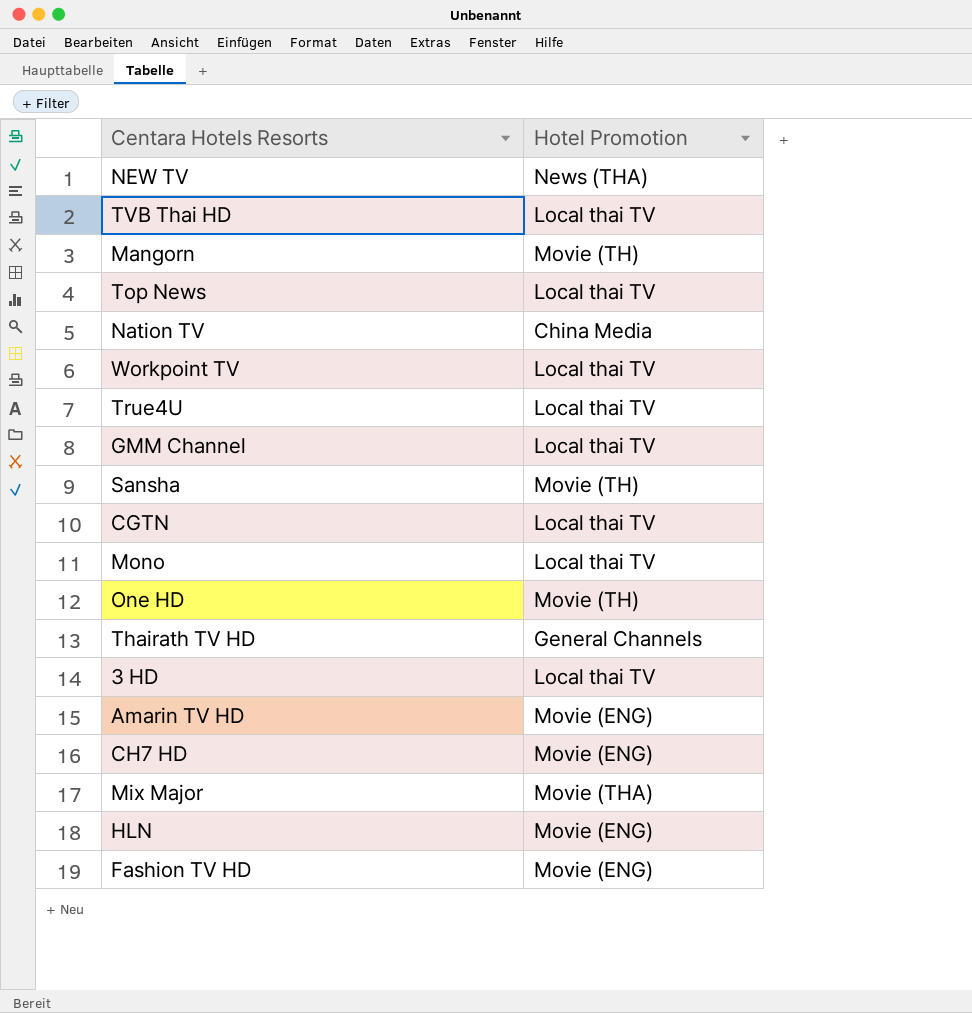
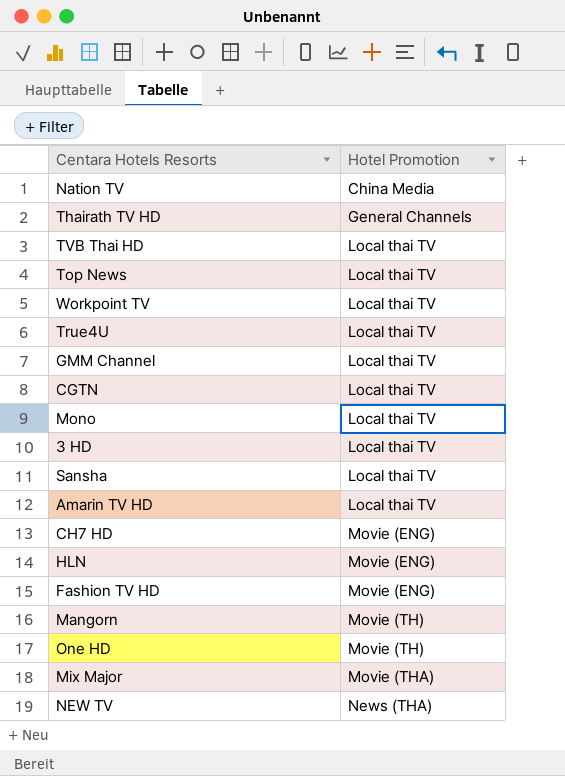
row order: none -> Hotel Promotion ascending
Sansha | Hotel Promotion: Movie (TH) -> Local thai TV
Amarin TV HD | Hotel Promotion: Movie (ENG) -> Local thai TV

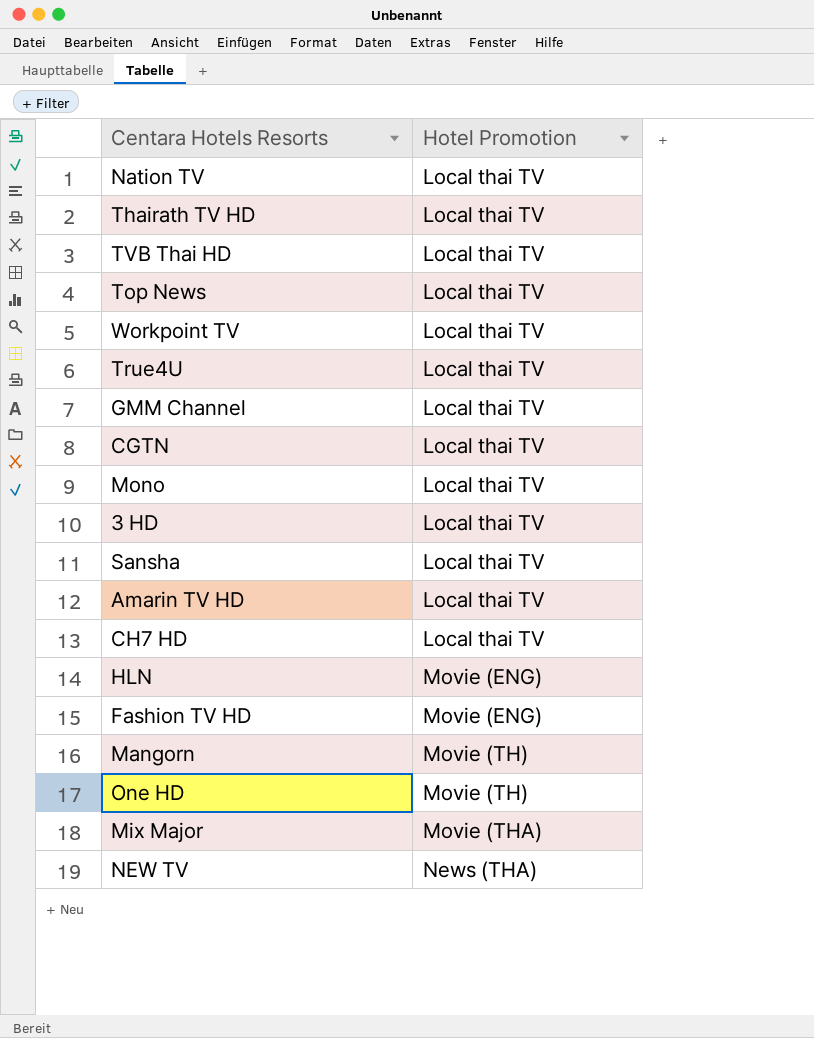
Nation TV | Hotel Promotion: China Media -> Local thai TV
Thairath TV HD | Hotel Promotion: General Channels -> Local thai TV
CH7 HD | Hotel Promotion: Movie (ENG) -> Local thai TV

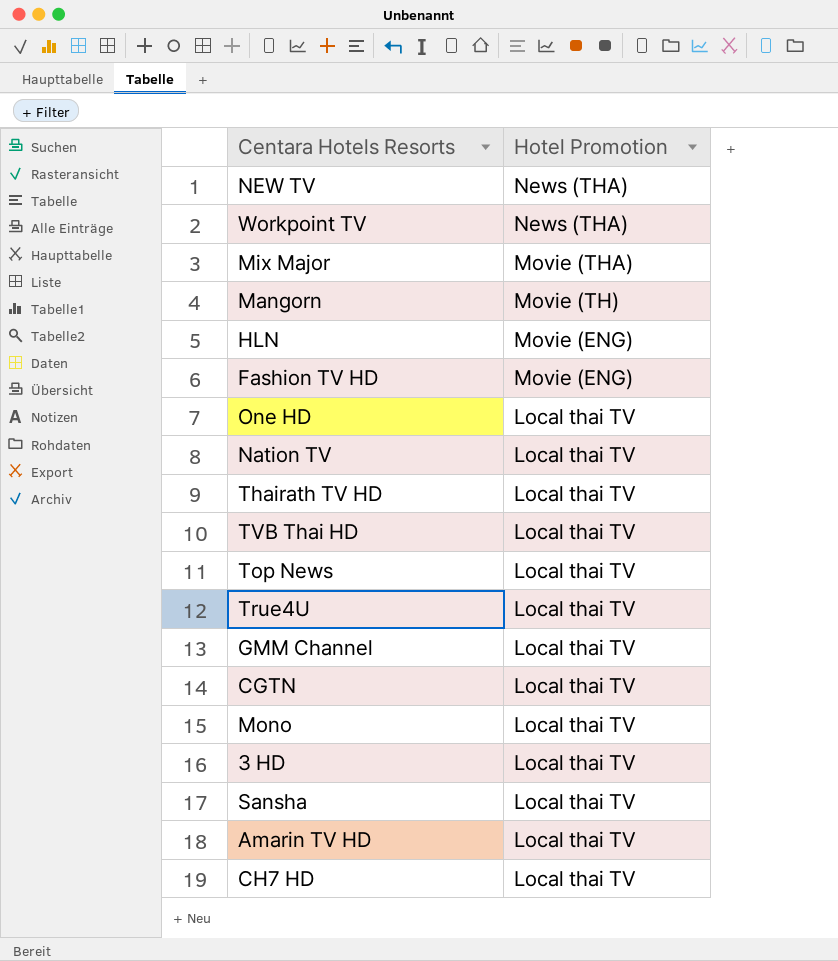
row order: Hotel Promotion ascending -> Hotel Promotion descending
Workpoint TV | Hotel Promotion: Local thai TV -> News (THA)
One HD | Hotel Promotion: Movie (TH) -> Local thai TV

